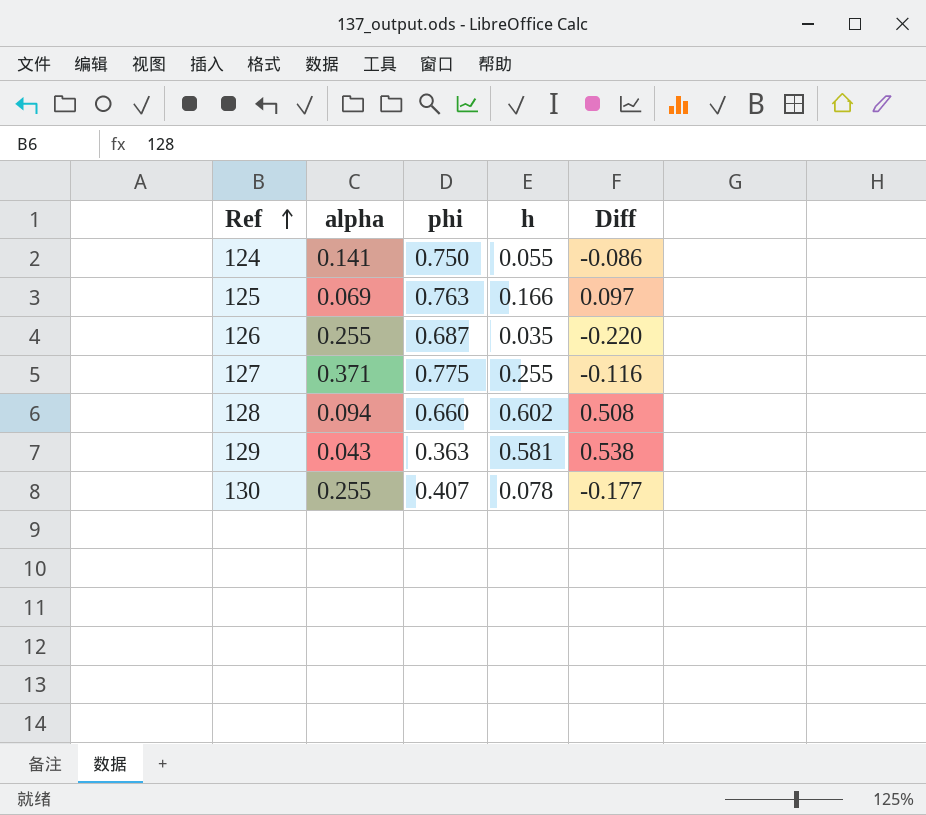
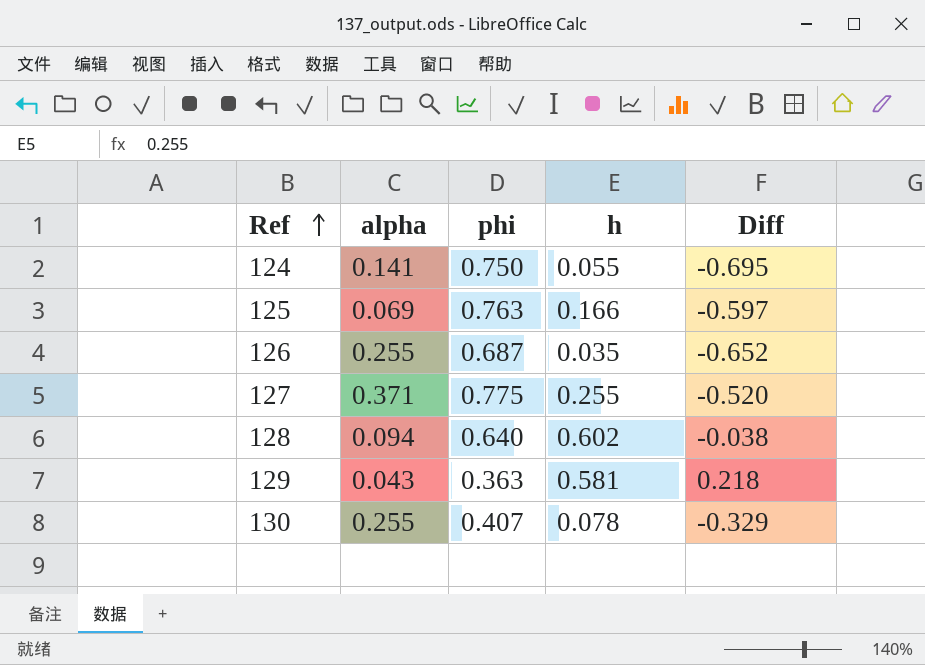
column Diff | formula: [h] - [alpha] -> [h] - [phi]
128 | phi: 0.660 -> 0.640

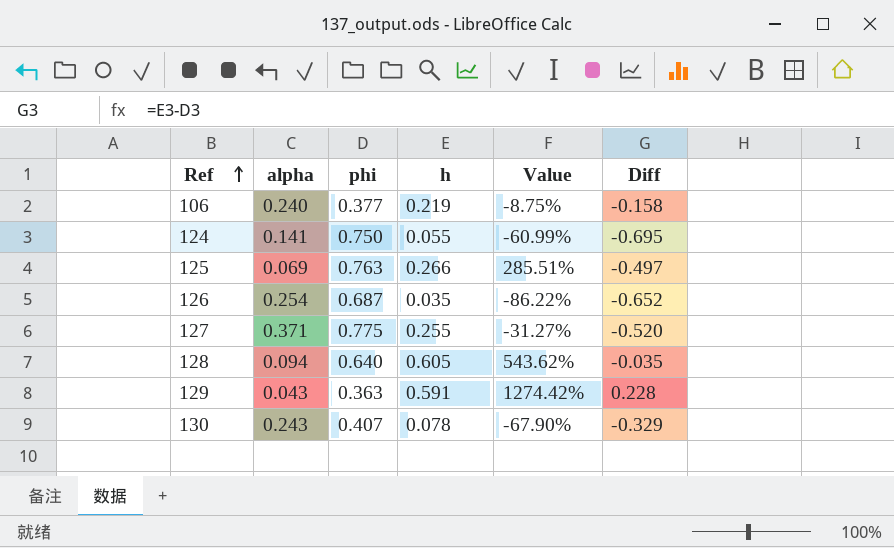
column Value | formula: none -> ([h] - [alpha]) / [alpha]
row 106: none -> 0.240 | 0.377 | 0.219 | -8.75% | -0.158
125 | h: 0.166 -> 0.266
125 | Diff: -0.597 -> -0.497
126 | alpha: 0.255 -> 0.254
128 | h: 0.602 -> 0.605
128 | Diff: -0.038 -> -0.035
129 | h: 0.581 -> 0.591
129 | Diff: 0.218 -> 0.228
130 | alpha: 0.255 -> 0.243

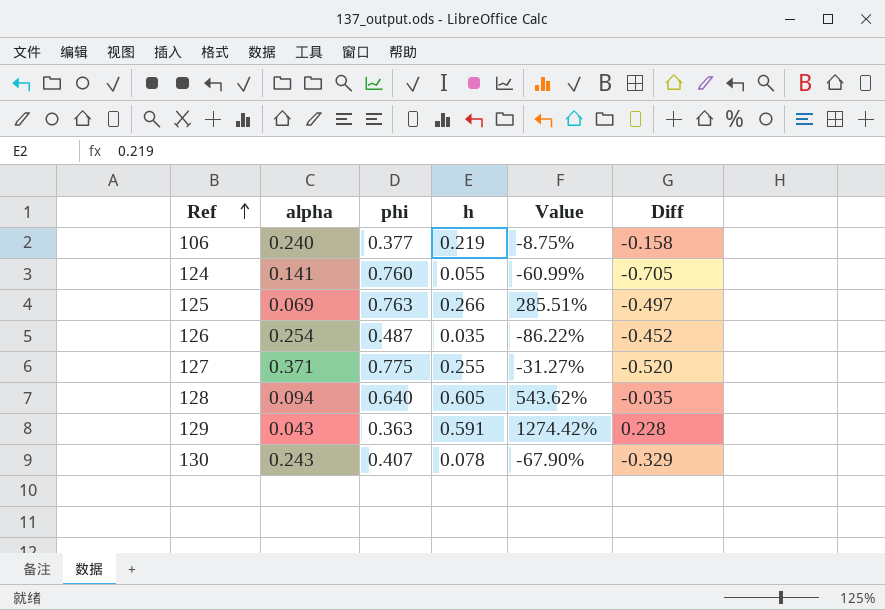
124 | phi: 0.750 -> 0.760
124 | Diff: -0.695 -> -0.705
126 | phi: 0.687 -> 0.487
126 | Diff: -0.652 -> -0.452

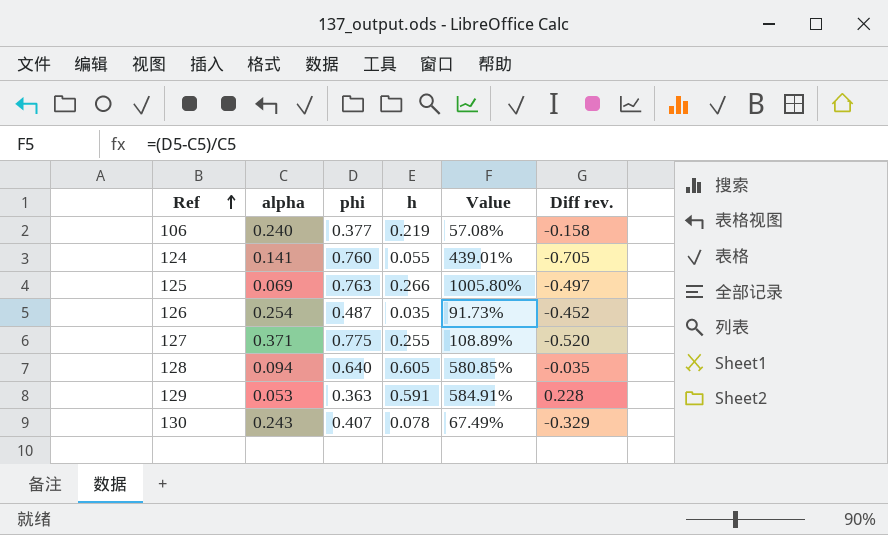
column Value | formula: ([h] - [alpha]) / [alpha] -> ([phi] - [alpha]) / [alpha]
column name: Diff -> Diff rev.
129 | alpha: 0.043 -> 0.053

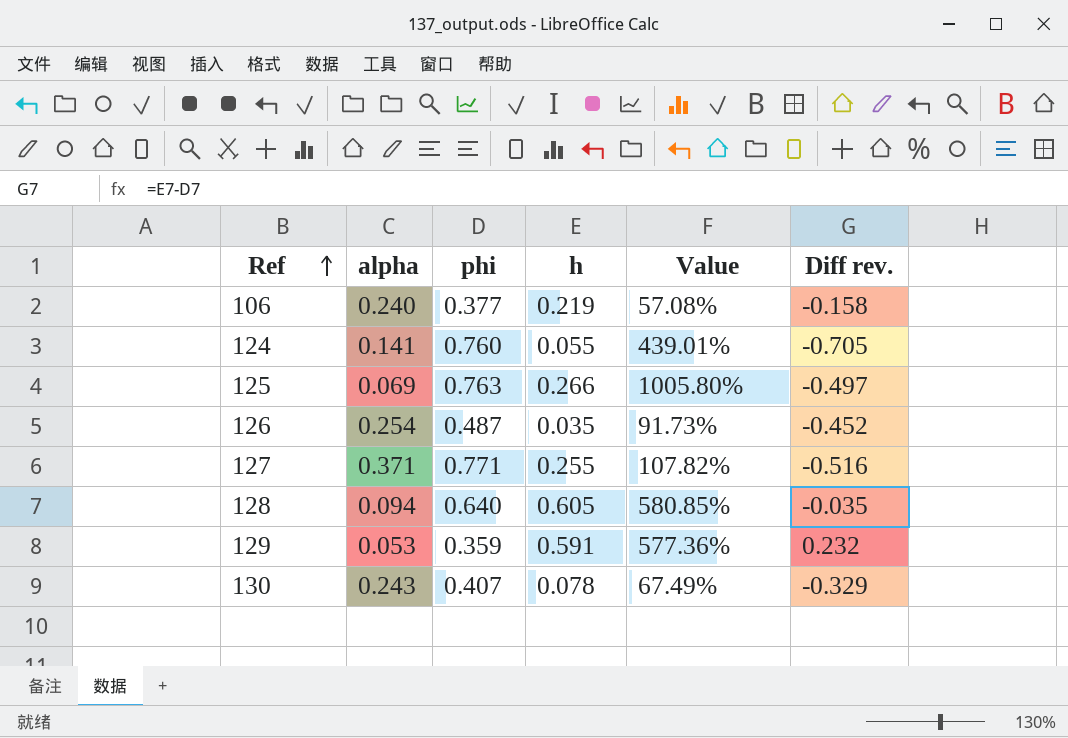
127 | phi: 0.775 -> 0.771
127 | Value: 108.89% -> 107.82%
127 | Diff rev.: -0.520 -> -0.516
129 | phi: 0.363 -> 0.359
129 | Value: 584.91% -> 577.36%
129 | Diff rev.: 0.228 -> 0.232

